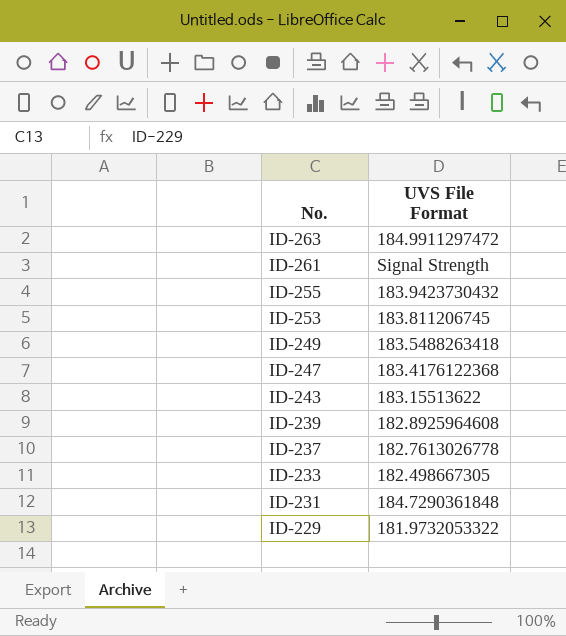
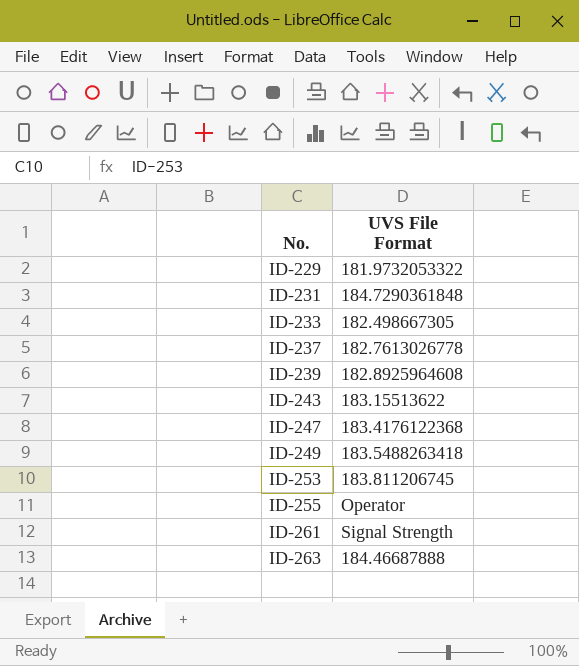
row order: No. descending -> No. ascending
ID-255 | UVS File Format: 183.9423730432 -> Operator
ID-263 | UVS File Format: 184.9911297472 -> 184.46687888

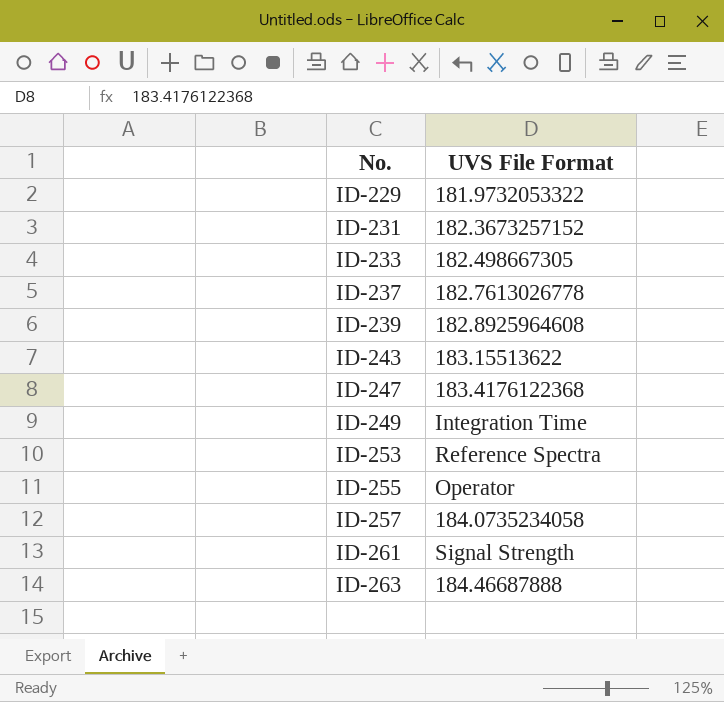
ID-231 | UVS File Format: 184.7290361848 -> 182.3673257152
ID-249 | UVS File Format: 183.5488263418 -> Integration Time
ID-253 | UVS File Format: 183.811206745 -> Reference Spectra
row ID-257: none -> 184.0735234058

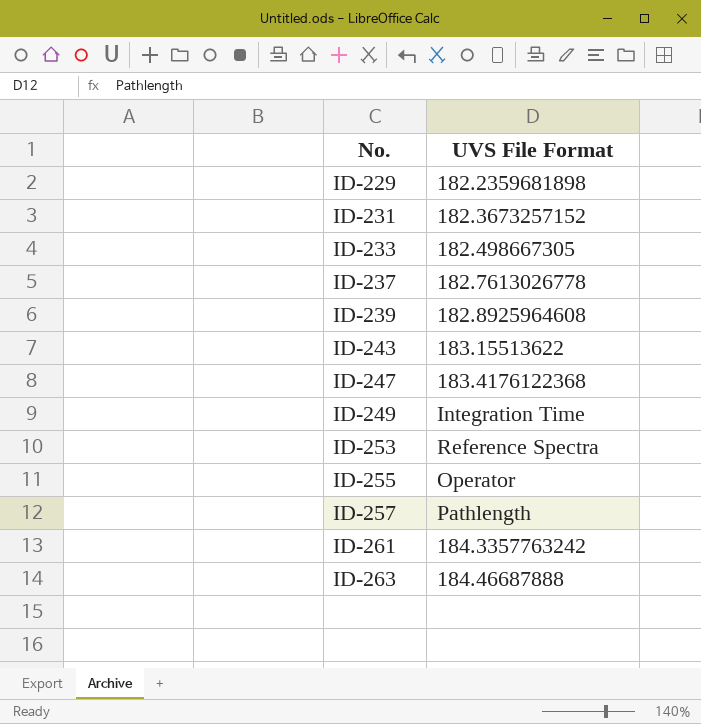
ID-229 | UVS File Format: 181.9732053322 -> 182.2359681898
ID-257 | UVS File Format: 184.0735234058 -> Pathlength
ID-261 | UVS File Format: Signal Strength -> 184.3357763242

